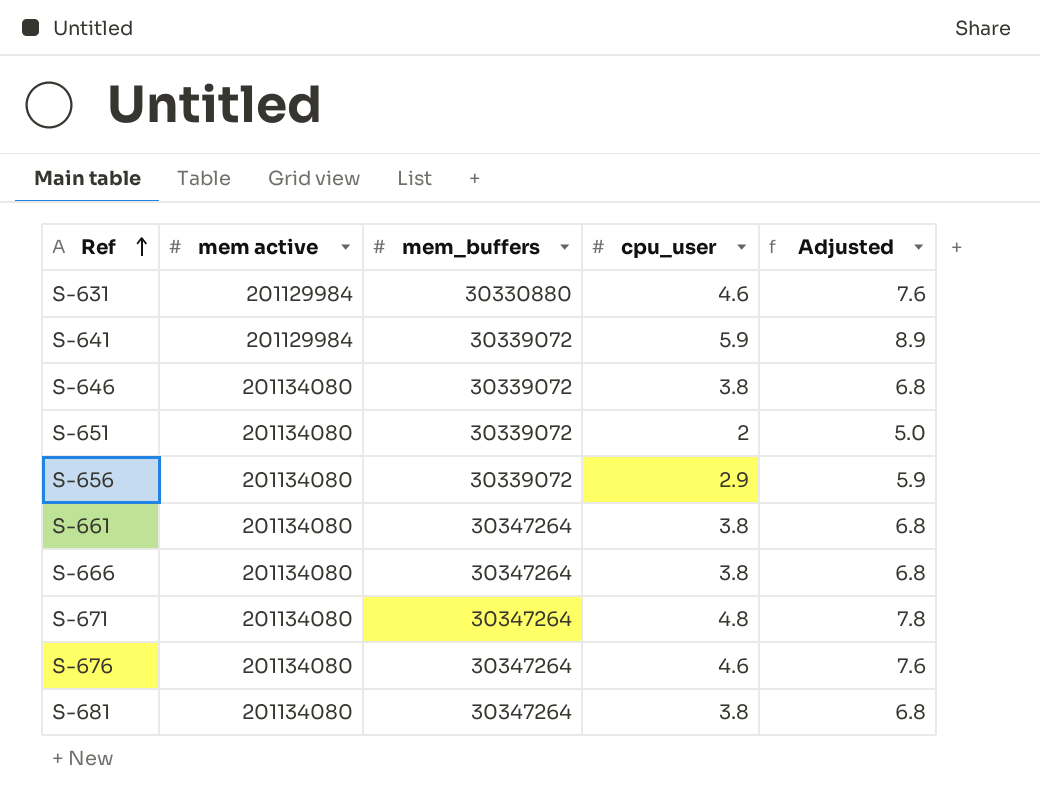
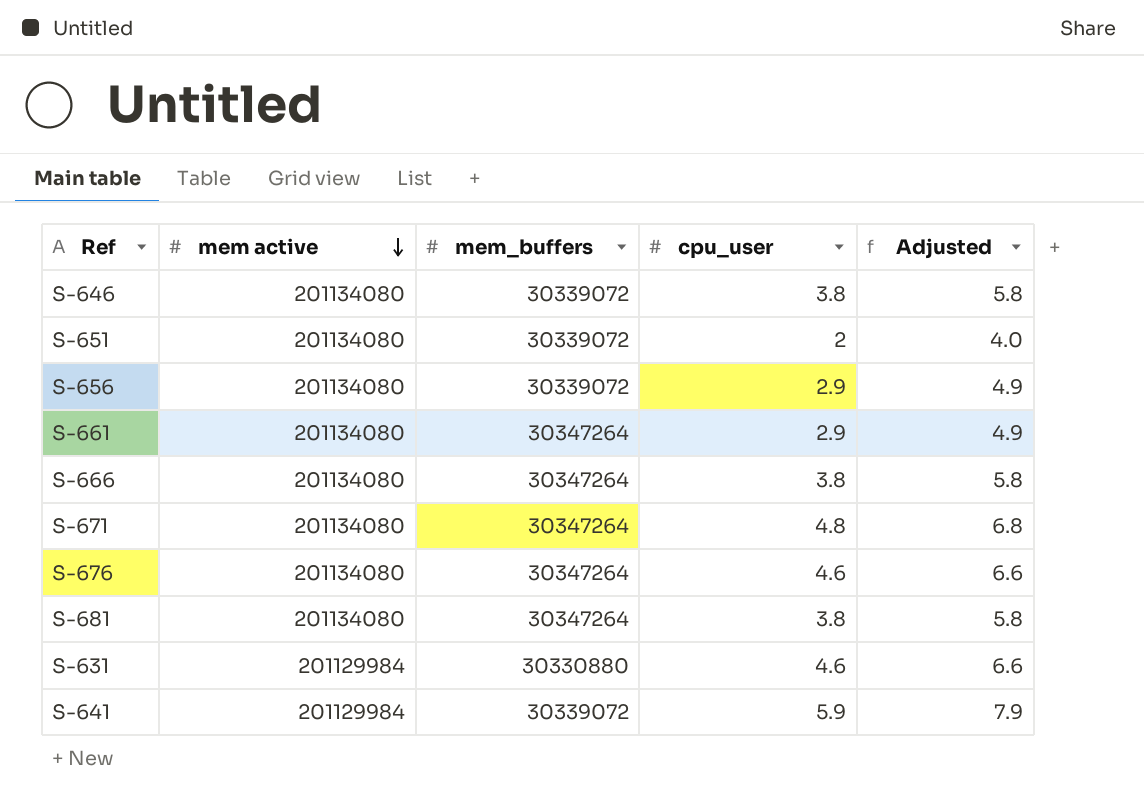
row order: Ref ascending -> mem active descending
column Adjusted | formula: [cpu_user] + 3 -> [cpu_user] + 2
S-661 | cpu_user: 3.8 -> 2.9

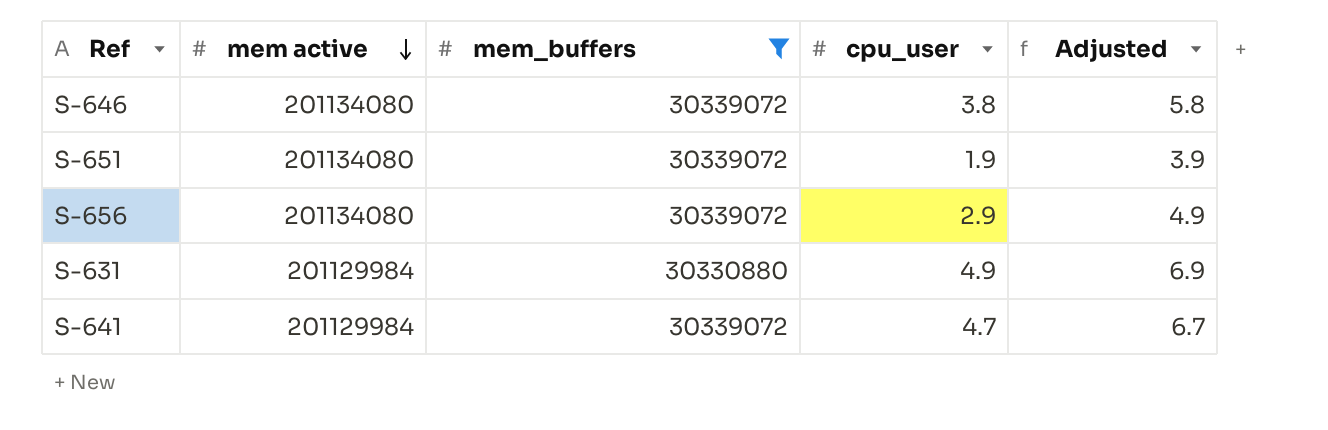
filter: none -> mem_buffers != 30347264
S-651 | cpu_user: 2 -> 1.9
S-651 | Adjusted: 4.0 -> 3.9
S-631 | cpu_user: 4.6 -> 4.9
S-631 | Adjusted: 6.6 -> 6.9
S-641 | cpu_user: 5.9 -> 4.7
S-641 | Adjusted: 7.9 -> 6.7

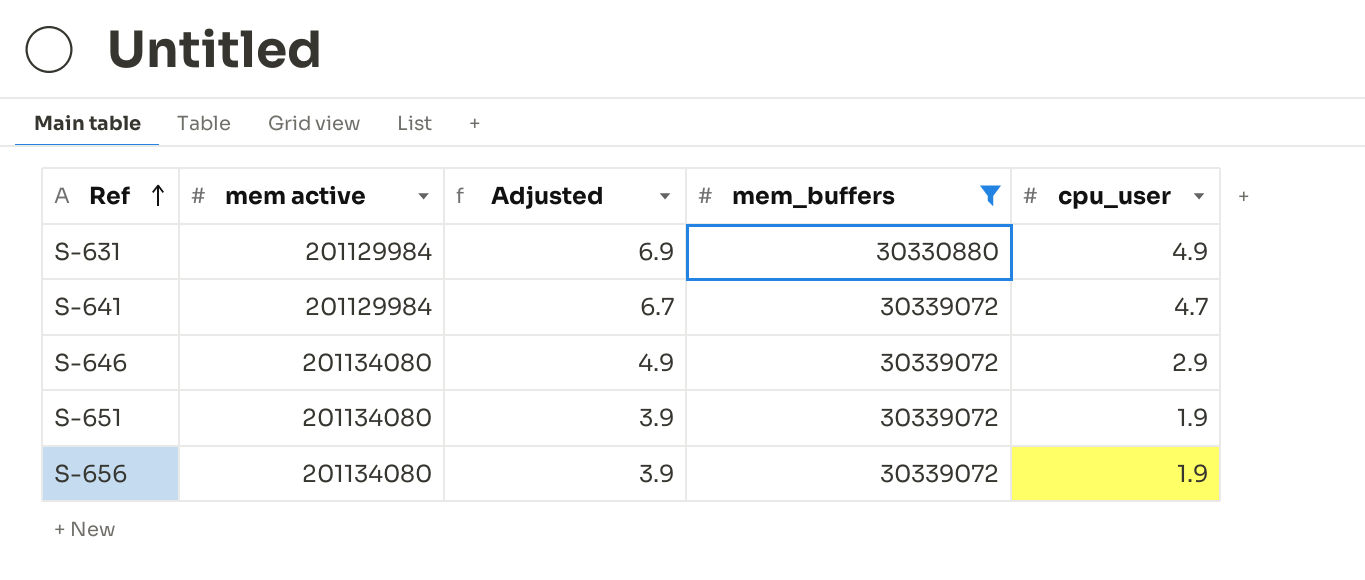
row order: mem active descending -> Ref ascending
column Adjusted | position: 5 -> 3
S-646 | Adjusted: 5.8 -> 4.9
S-646 | cpu_user: 3.8 -> 2.9
S-656 | Adjusted: 4.9 -> 3.9
S-656 | cpu_user: 2.9 -> 1.9

